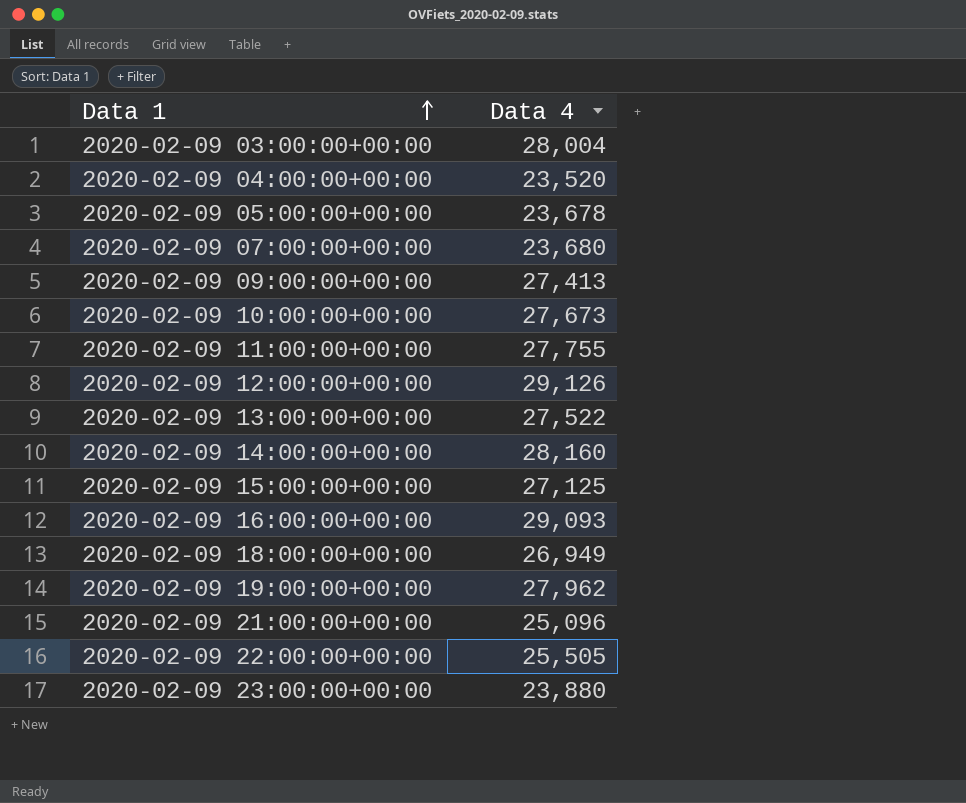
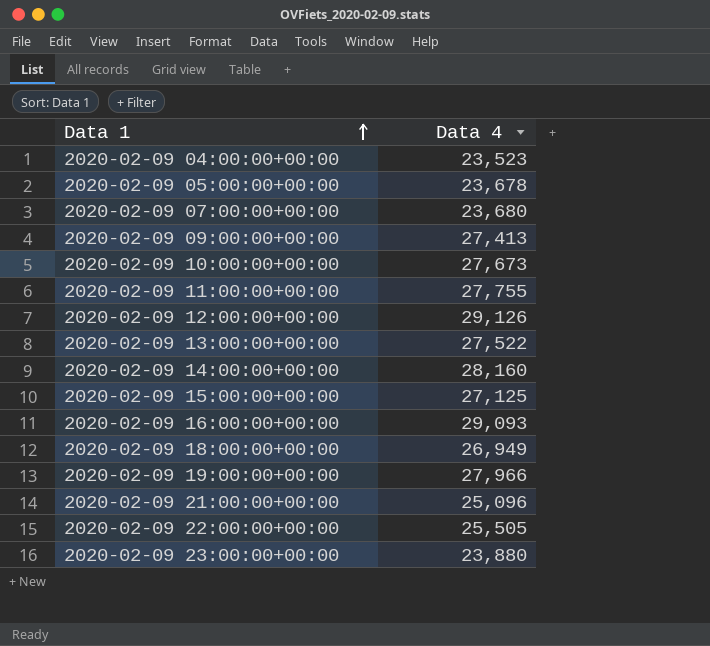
row 2020-02-09 03:00:00+00:00: 28,004 -> none
2020-02-09 04:00:00+00:00 | Data 4: 23,520 -> 23,523
2020-02-09 19:00:00+00:00 | Data 4: 27,962 -> 27,966

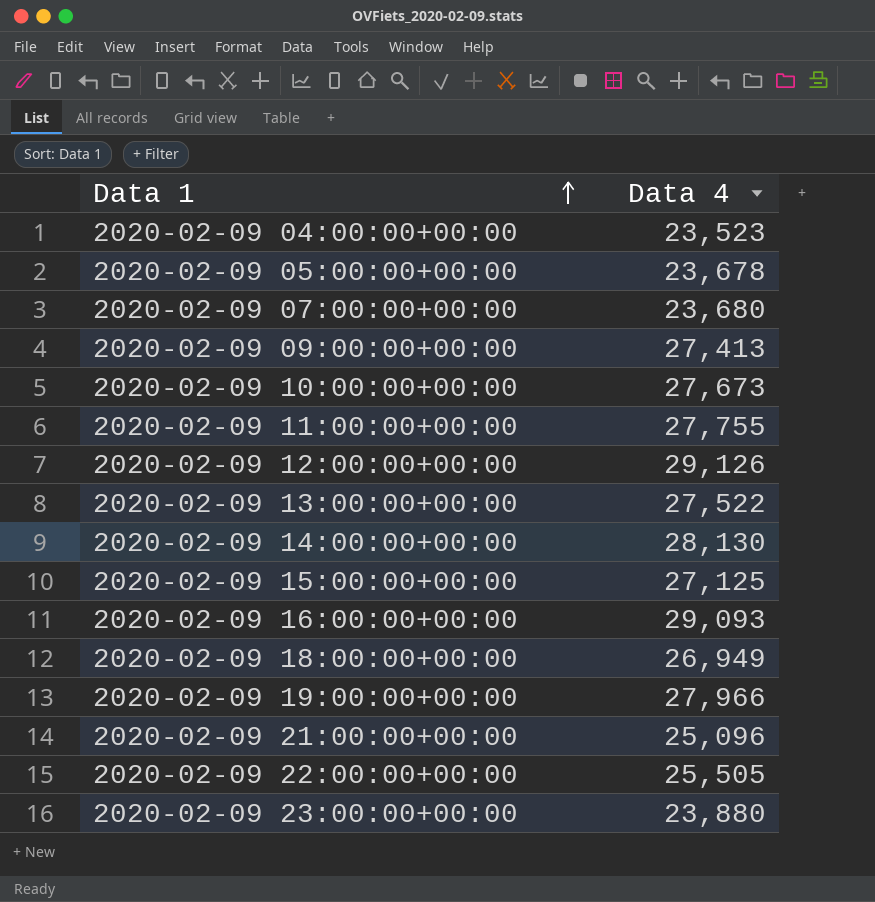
2020-02-09 14:00:00+00:00 | Data 4: 28,160 -> 28,130

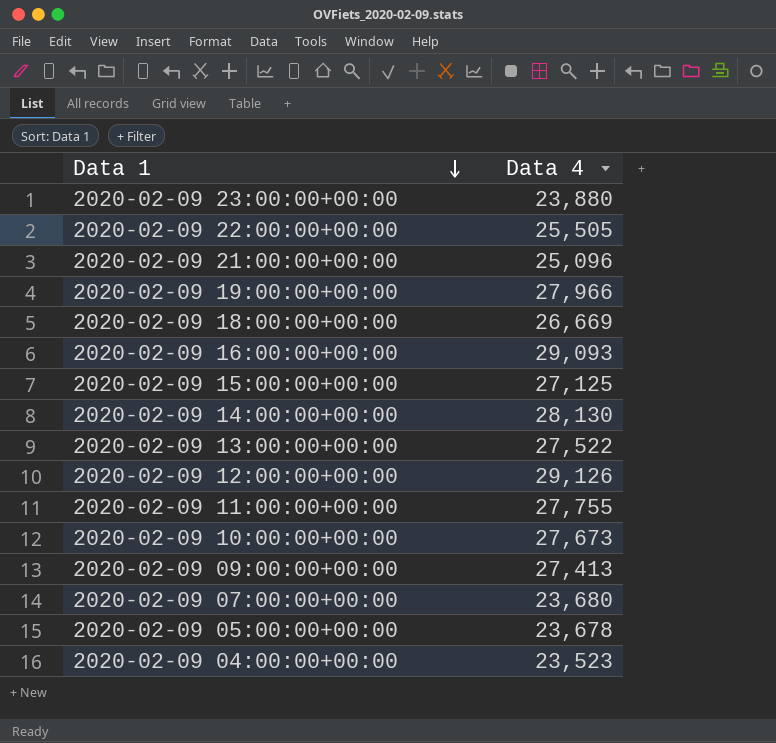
row order: Data 1 ascending -> Data 1 descending
2020-02-09 18:00:00+00:00 | Data 4: 26,949 -> 26,669

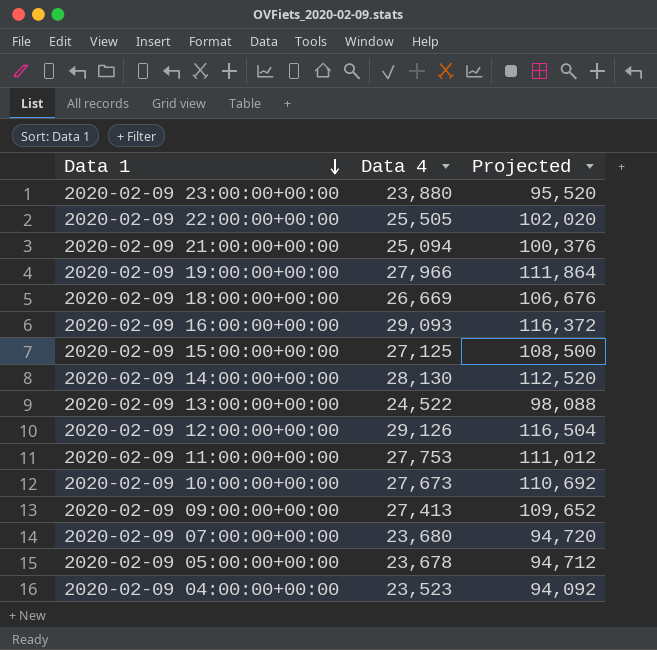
column Projected | formula: none -> [Data 4] * 4
2020-02-09 21:00:00+00:00 | Data 4: 25,096 -> 25,094
2020-02-09 13:00:00+00:00 | Data 4: 27,522 -> 24,522
2020-02-09 11:00:00+00:00 | Data 4: 27,755 -> 27,753

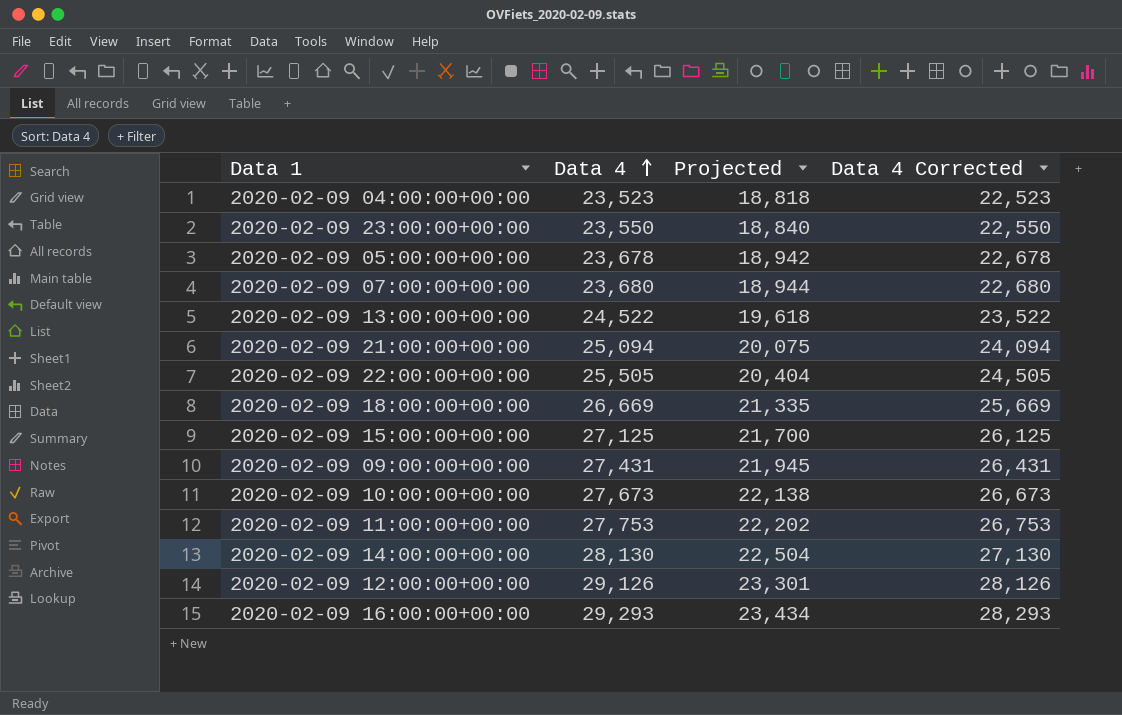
row order: Data 1 descending -> Data 4 ascending
column Projected | formula: [Data 4] * 4 -> [Data 4] * 0.8
column Data 4 Corrected | formula: none -> [Data 4] - 1000
row 2020-02-09 19:00:00+00:00: 27,966 | 111,864 -> none
2020-02-09 23:00:00+00:00 | Data 4: 23,880 -> 23,550
2020-02-09 09:00:00+00:00 | Data 4: 27,413 -> 27,431
2020-02-09 16:00:00+00:00 | Data 4: 29,093 -> 29,293

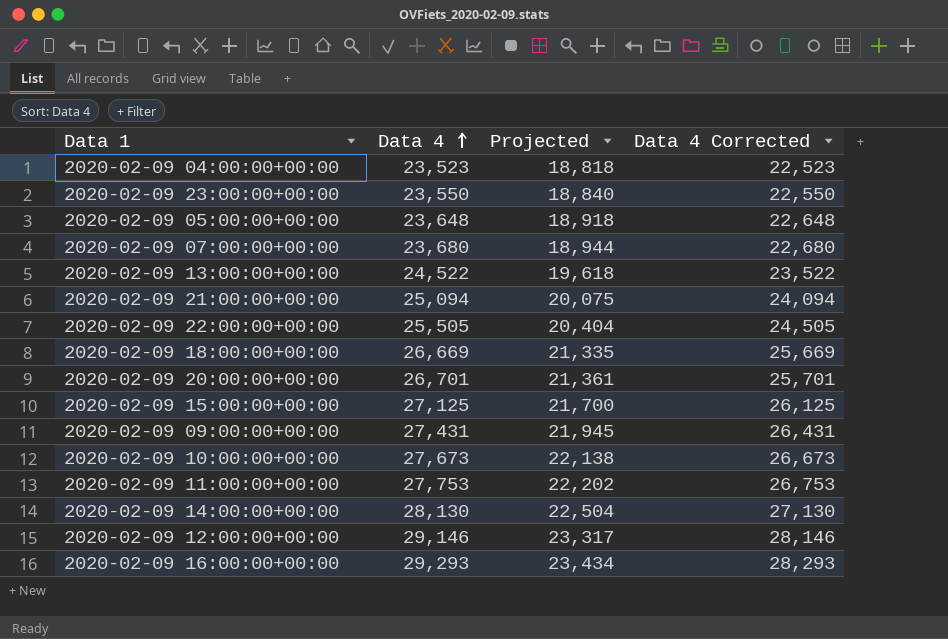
2020-02-09 05:00:00+00:00 | Data 4: 23,678 -> 23,648
2020-02-09 05:00:00+00:00 | Projected: 18,942 -> 18,918
2020-02-09 05:00:00+00:00 | Data 4 Corrected: 22,678 -> 22,648
row 2020-02-09 20:00:00+00:00: none -> 26,701 | 21,361 | 25,701
2020-02-09 12:00:00+00:00 | Data 4: 29,126 -> 29,146
2020-02-09 12:00:00+00:00 | Projected: 23,301 -> 23,317
2020-02-09 12:00:00+00:00 | Data 4 Corrected: 28,126 -> 28,146

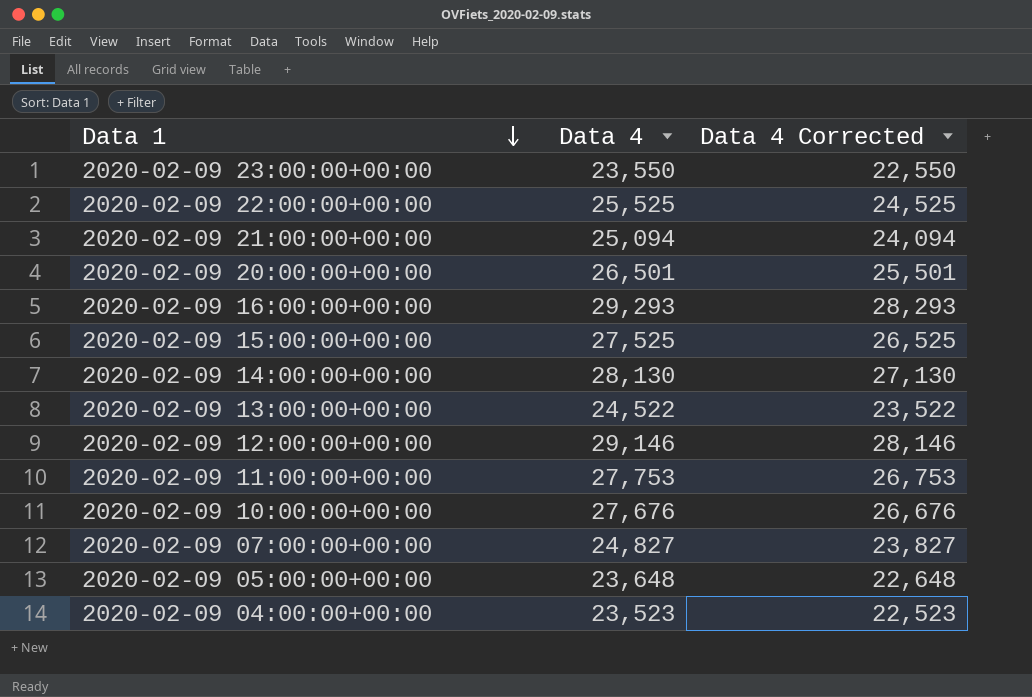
row order: Data 4 ascending -> Data 1 descending
column Projected | formula: [Data 4] * 0.8 -> none
row 2020-02-09 18:00:00+00:00: 26,669 | 21,335 | 25,669 -> none
row 2020-02-09 09:00:00+00:00: 27,431 | 21,945 | 26,431 -> none
2020-02-09 22:00:00+00:00 | Data 4: 25,505 -> 25,525
2020-02-09 22:00:00+00:00 | Data 4 Corrected: 24,505 -> 24,525
2020-02-09 20:00:00+00:00 | Data 4: 26,701 -> 26,501
2020-02-09 20:00:00+00:00 | Data 4 Corrected: 25,701 -> 25,501
2020-02-09 15:00:00+00:00 | Data 4: 27,125 -> 27,525
2020-02-09 15:00:00+00:00 | Data 4 Corrected: 26,125 -> 26,525
2020-02-09 10:00:00+00:00 | Data 4: 27,673 -> 27,676
2020-02-09 10:00:00+00:00 | Data 4 Corrected: 26,673 -> 26,676
2020-02-09 07:00:00+00:00 | Data 4: 23,680 -> 24,827
2020-02-09 07:00:00+00:00 | Data 4 Corrected: 22,680 -> 23,827

